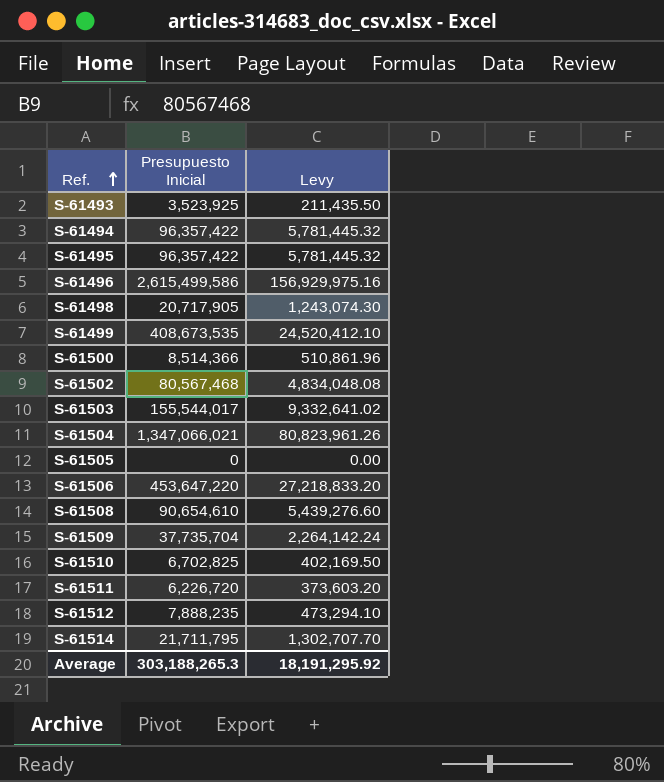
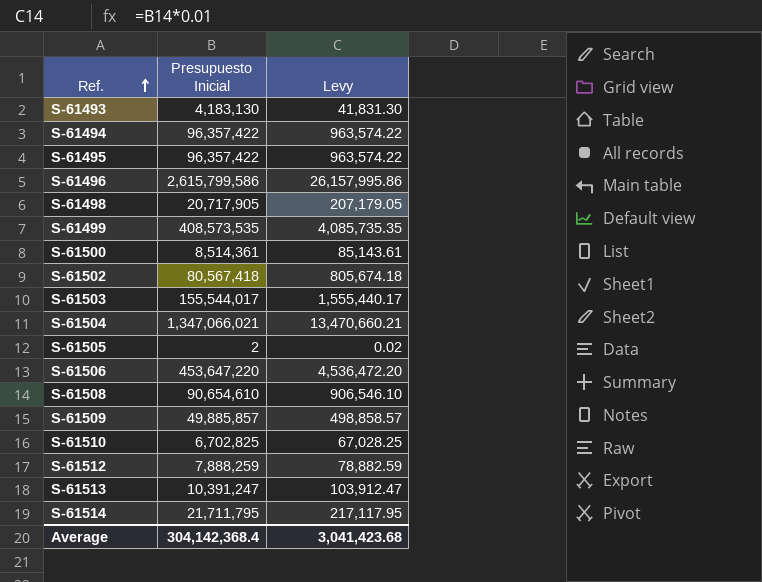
column Levy | formula: [Presupuesto Inicial] * 0.06 -> [Presupuesto Inicial] * 0.01
row S-61511: 6,226,720 | 373,603.20 -> none
S-61493 | Presupuesto Inicial: 3,523,925 -> 4,183,130
S-61496 | Presupuesto Inicial: 2,615,499,586 -> 2,615,799,586
S-61499 | Presupuesto Inicial: 408,673,535 -> 408,573,535
S-61500 | Presupuesto Inicial: 8,514,366 -> 8,514,361
S-61502 | Presupuesto Inicial: 80,567,468 -> 80,567,418
S-61505 | Presupuesto Inicial: 0 -> 2
S-61509 | Presupuesto Inicial: 37,735,704 -> 49,885,857
S-61512 | Presupuesto Inicial: 7,888,235 -> 7,888,259
row S-61513: none -> 10,391,247 | 103,912.47
Average | Presupuesto Inicial: 303,188,265.3 -> 304,142,368.4
Average | Levy: 18,191,295.92 -> 3,041,423.68

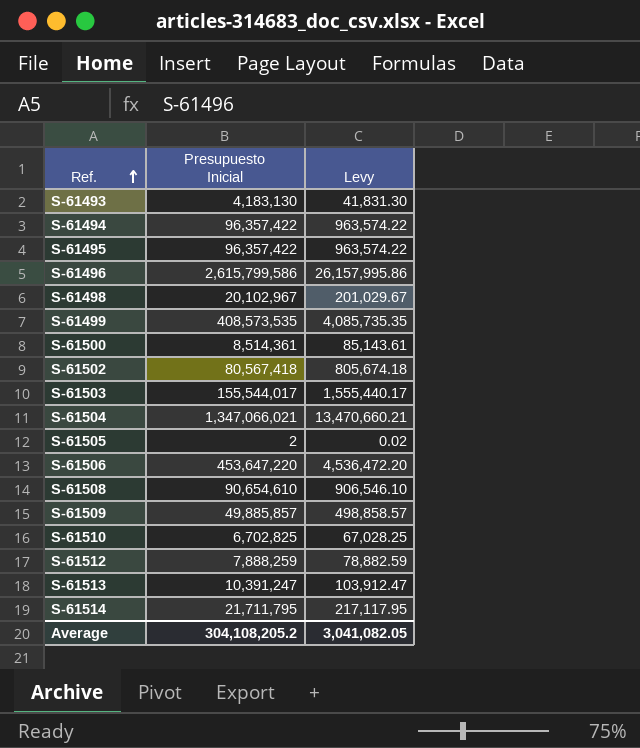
S-61498 | Presupuesto Inicial: 20,717,905 -> 20,102,967
S-61498 | Levy: 207,179.05 -> 201,029.67
Average | Presupuesto Inicial: 304,142,368.4 -> 304,108,205.2
Average | Levy: 3,041,423.68 -> 3,041,082.05

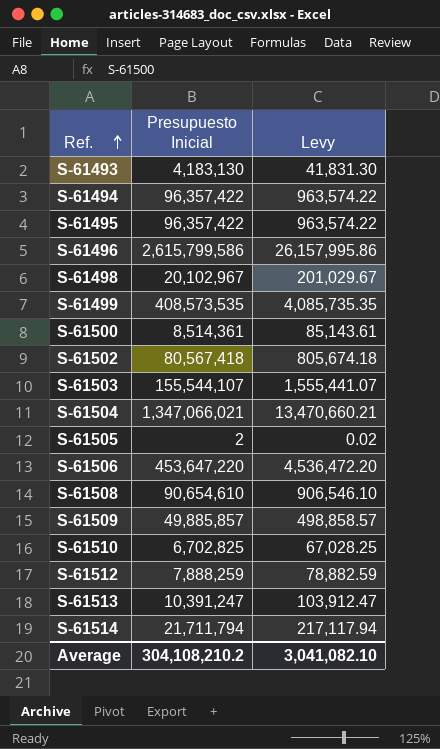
S-61503 | Presupuesto Inicial: 155,544,017 -> 155,544,107
S-61503 | Levy: 1,555,440.17 -> 1,555,441.07
S-61514 | Presupuesto Inicial: 21,711,795 -> 21,711,794
S-61514 | Levy: 217,117.95 -> 217,117.94
Average | Presupuesto Inicial: 304,108,205.2 -> 304,108,210.2
Average | Levy: 3,041,082.05 -> 3,041,082.10

